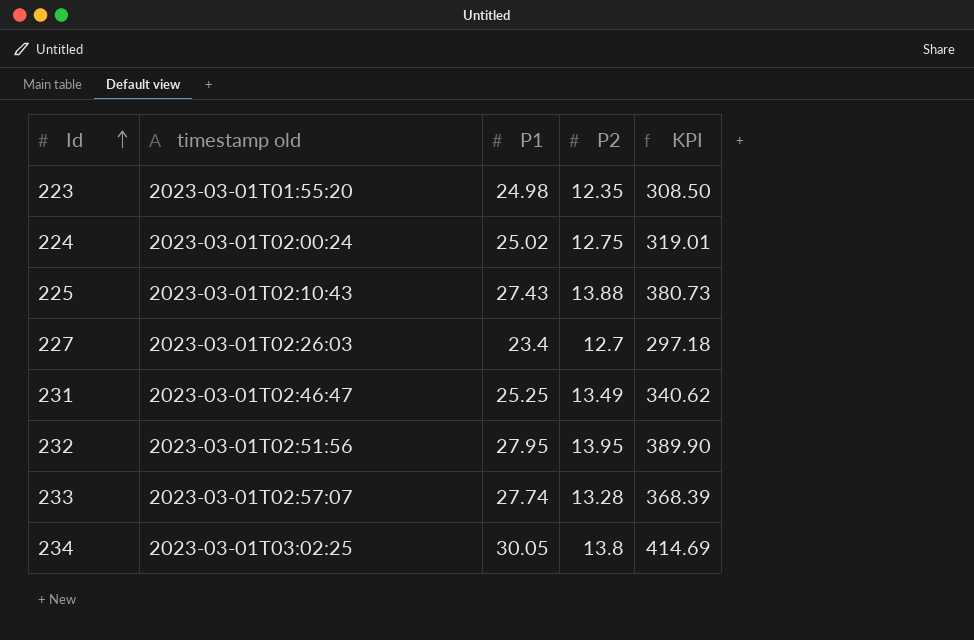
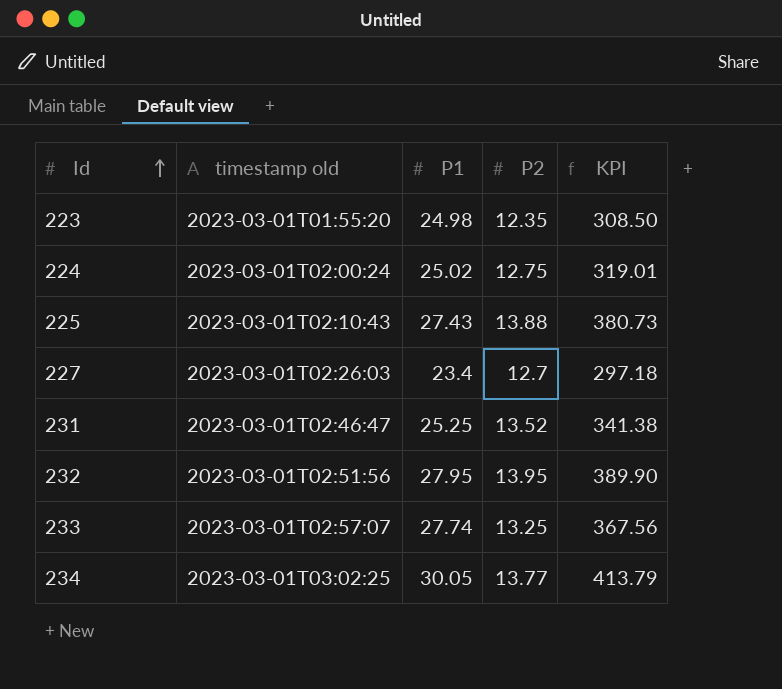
231 | P2: 13.49 -> 13.52
231 | KPI: 340.62 -> 341.38
233 | P2: 13.28 -> 13.25
233 | KPI: 368.39 -> 367.56
234 | P2: 13.8 -> 13.77
234 | KPI: 414.69 -> 413.79

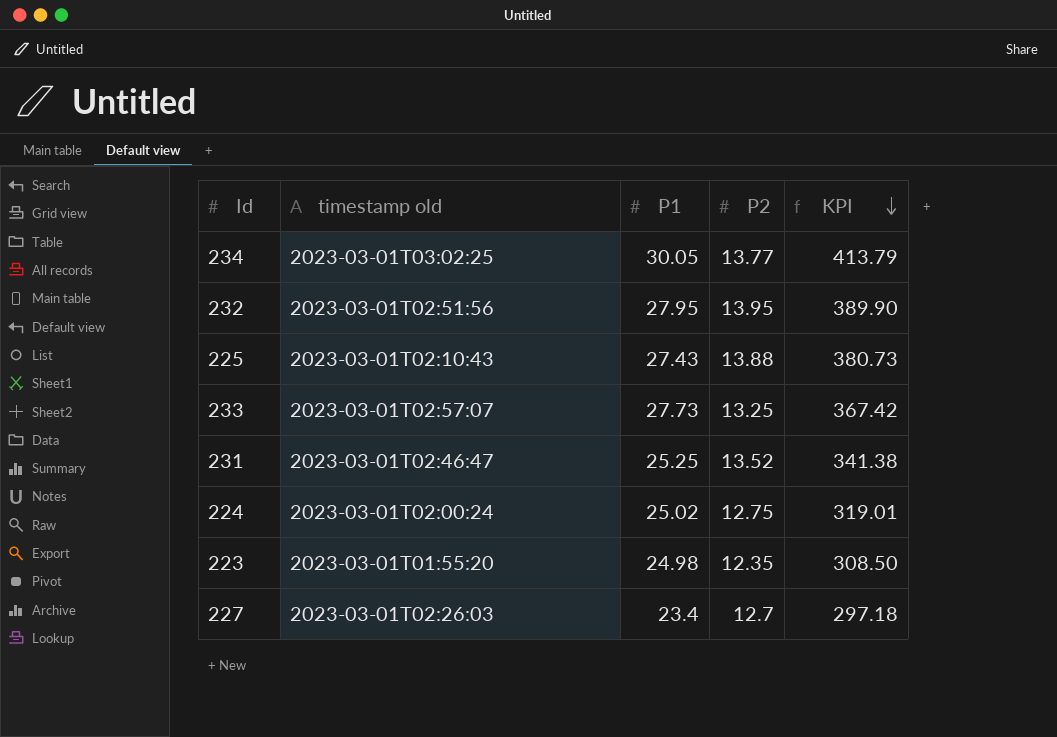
row order: Id ascending -> KPI descending
233 | P1: 27.74 -> 27.73
233 | KPI: 367.56 -> 367.42

